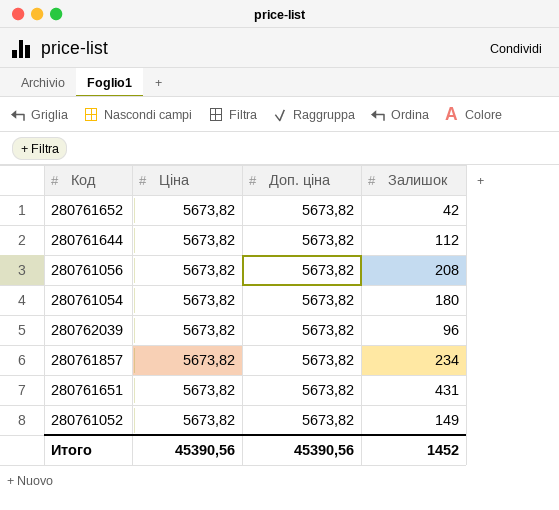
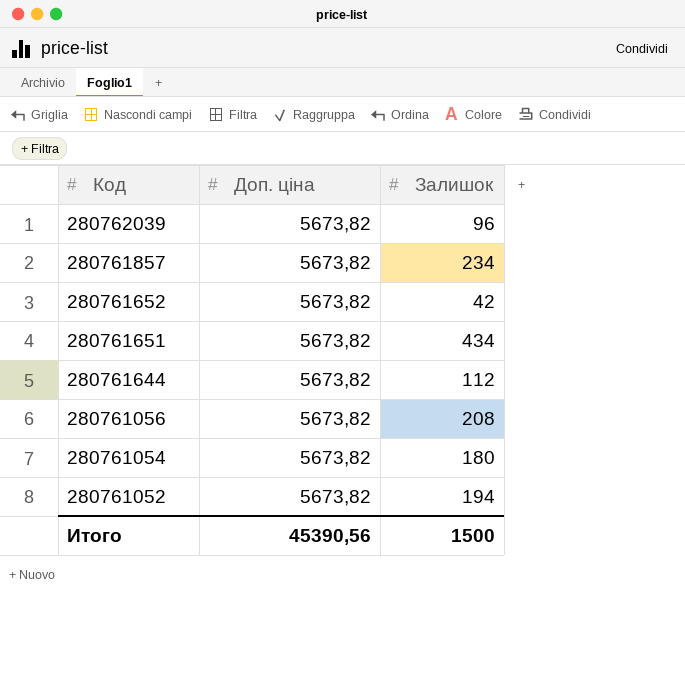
row order: none -> Код descending
column Ціна | position: 2 -> none
280761651 | Залишок: 431 -> 434
280761052 | Залишок: 149 -> 194
Итого | Залишок: 1452 -> 1500

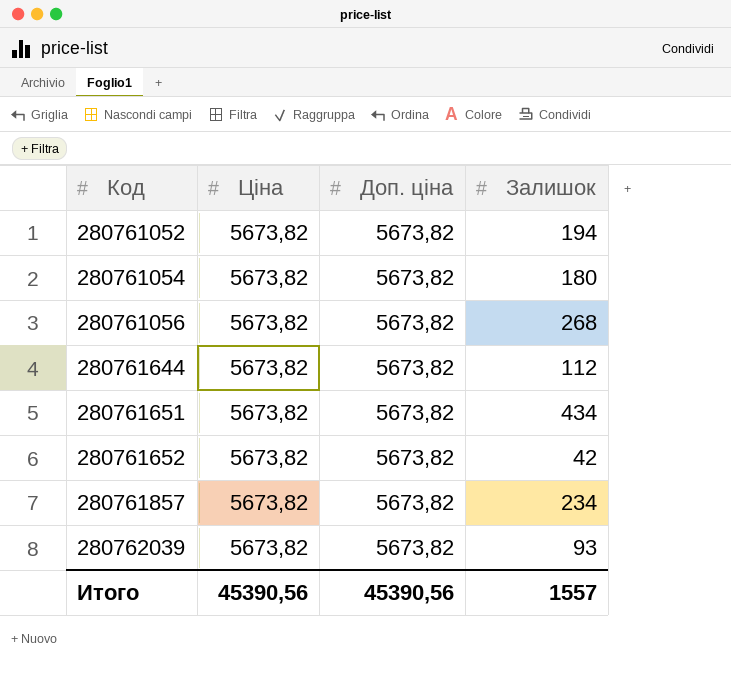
row order: Код descending -> Код ascending
column Ціна | position: none -> 2
280761056 | Залишок: 208 -> 268
280762039 | Залишок: 96 -> 93
Итого | Залишок: 1500 -> 1557

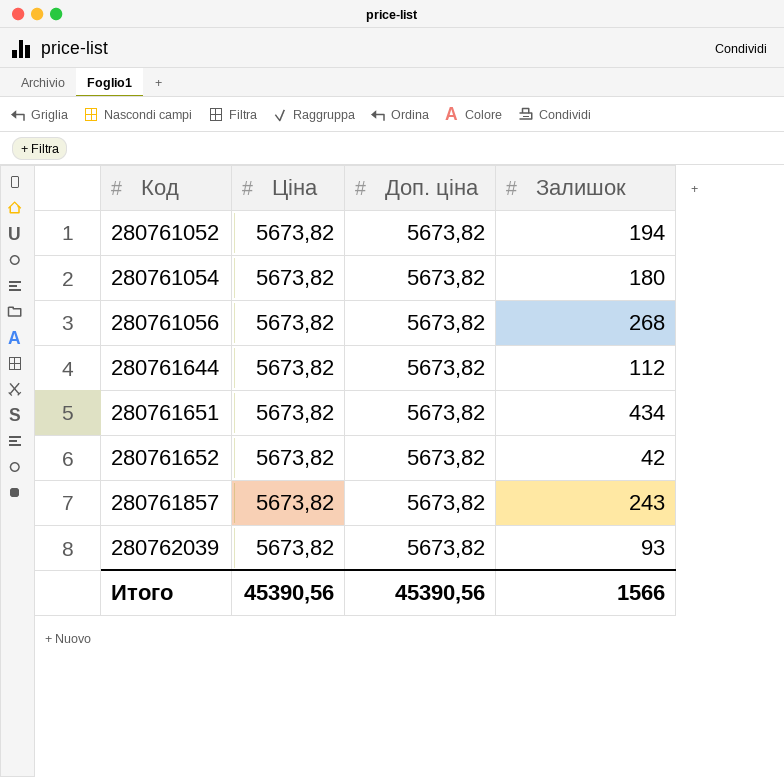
280761857 | Залишок: 234 -> 243
Итого | Залишок: 1557 -> 1566

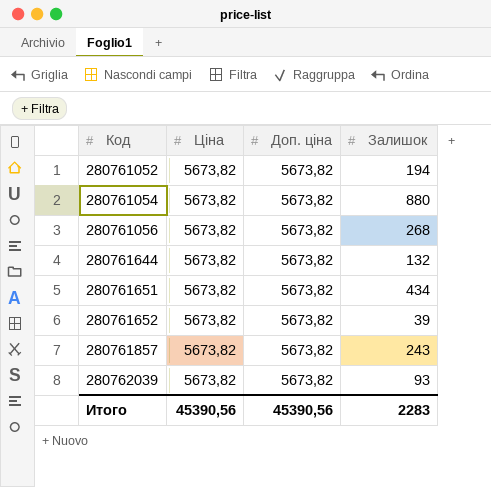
280761054 | Залишок: 180 -> 880
280761644 | Залишок: 112 -> 132
280761652 | Залишок: 42 -> 39
Итого | Залишок: 1566 -> 2283

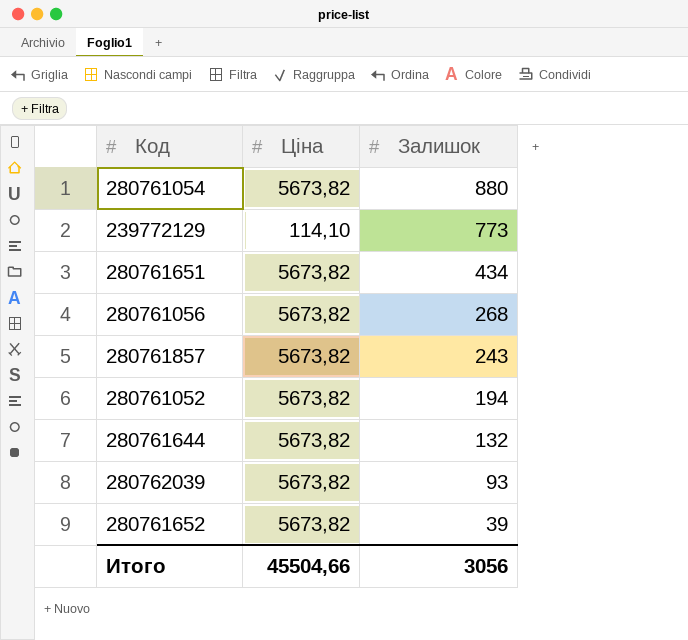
row order: Код ascending -> Залишок descending
column Доп. ціна | position: 3 -> none
row 239772129: none -> 114,10 | 773
Итого | Ціна: 45390,56 -> 45504,66
Итого | Залишок: 2283 -> 3056

